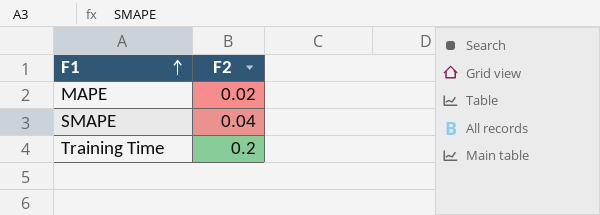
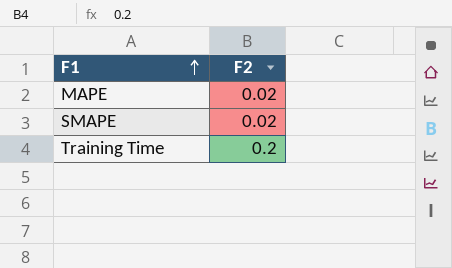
SMAPE | F2: 0.04 -> 0.02

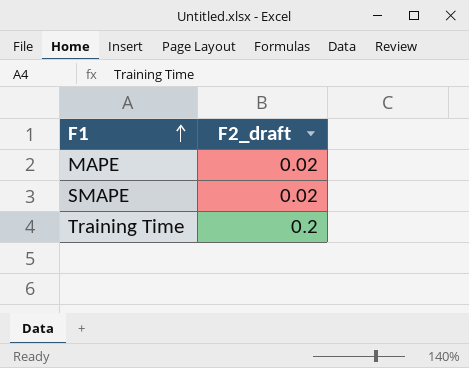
column name: F2 -> F2_draft

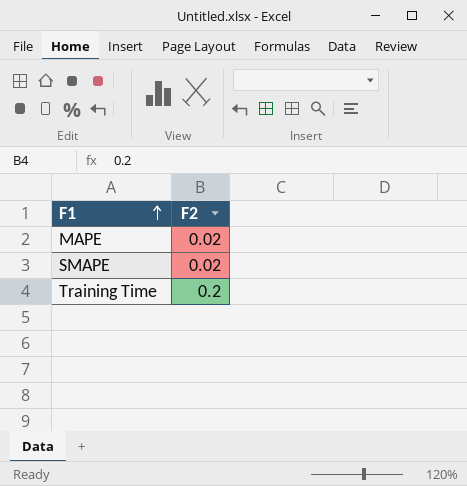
column name: F2_draft -> F2

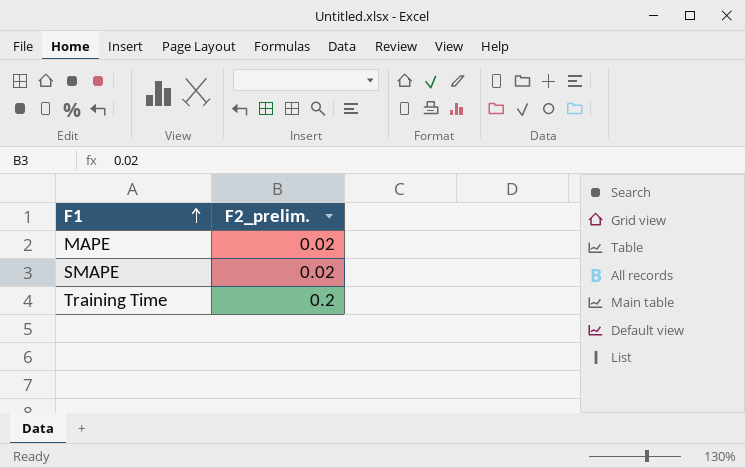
column name: F2 -> F2_prelim.

